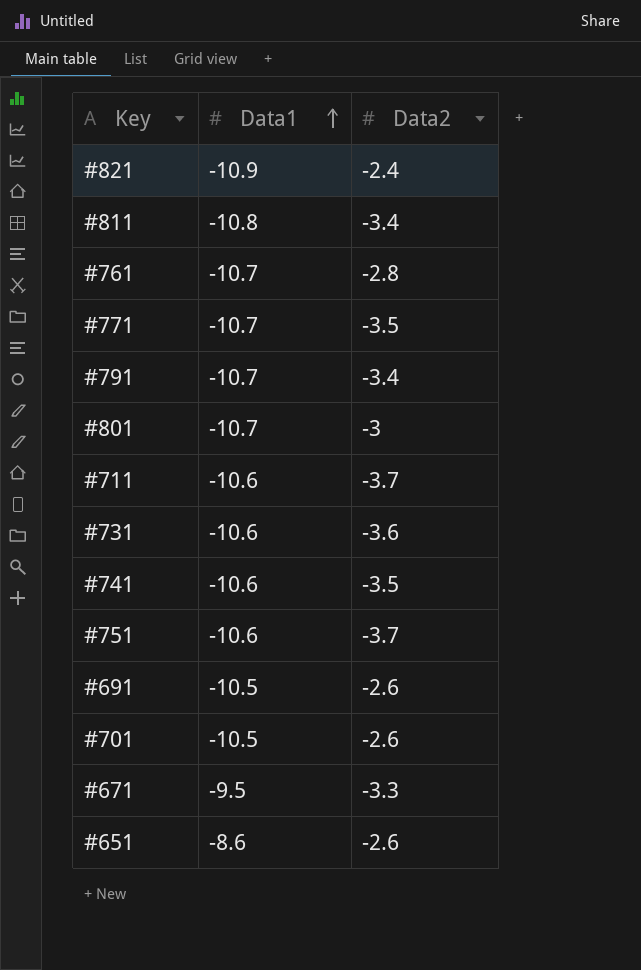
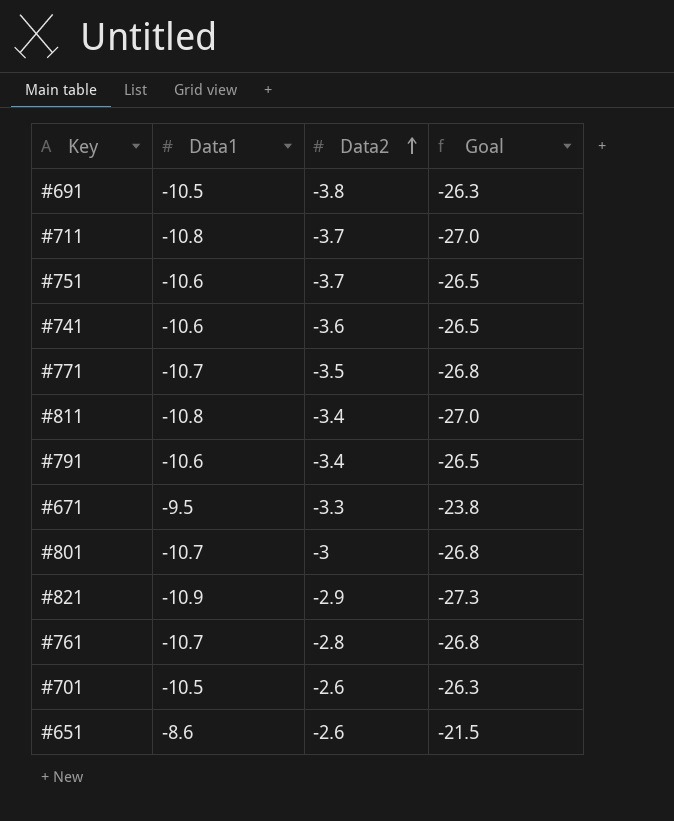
row order: Data1 ascending -> Data2 ascending
column Goal | formula: none -> [Data1] * 2.5
row #731: -10.6 | -3.6 -> none
#691 | Data2: -2.6 -> -3.8
#711 | Data1: -10.6 -> -10.8
#741 | Data2: -3.5 -> -3.6
#791 | Data1: -10.7 -> -10.6
#821 | Data2: -2.4 -> -2.9

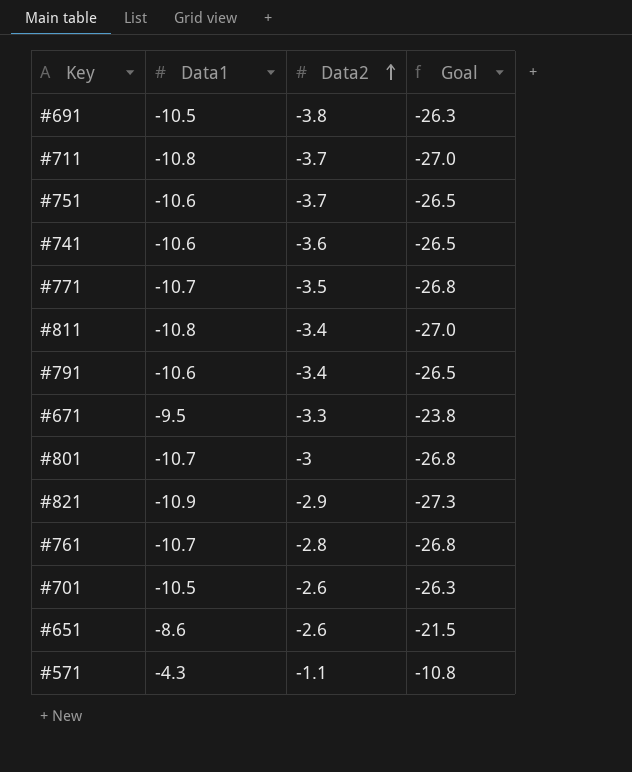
row #571: none -> -4.3 | -1.1 | -10.8

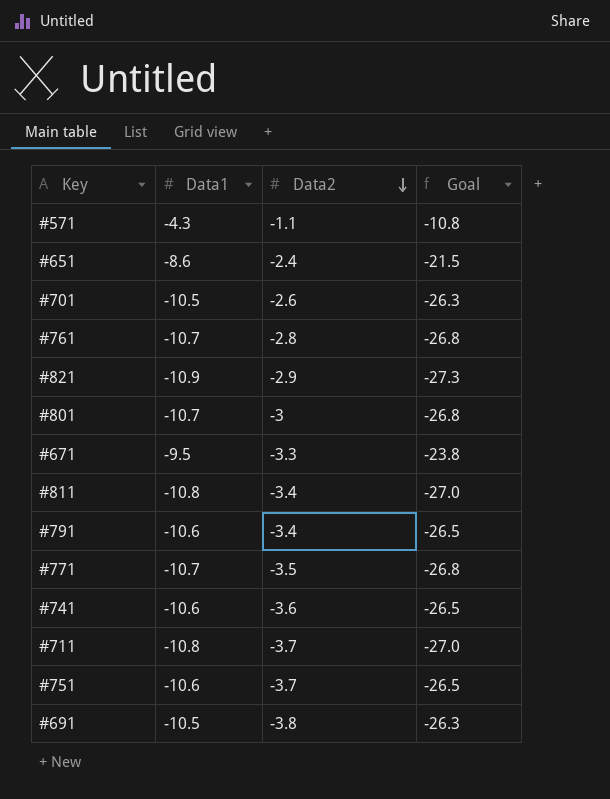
row order: Data2 ascending -> Data2 descending
#651 | Data2: -2.6 -> -2.4

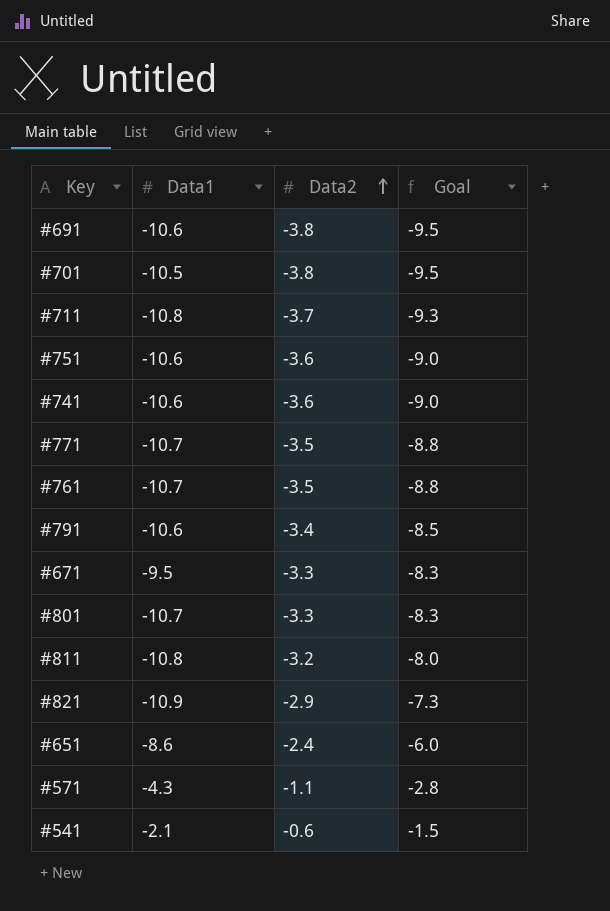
row order: Data2 descending -> Data2 ascending
column Goal | formula: [Data1] * 2.5 -> [Data2] * 2.5
#691 | Data1: -10.5 -> -10.6
#701 | Data2: -2.6 -> -3.8
#751 | Data2: -3.7 -> -3.6
#761 | Data2: -2.8 -> -3.5
#801 | Data2: -3 -> -3.3
#811 | Data2: -3.4 -> -3.2
row #541: none -> -2.1 | -0.6 | -1.5

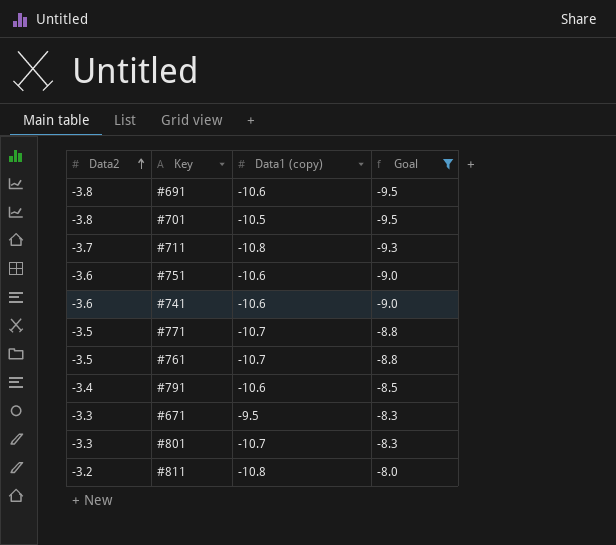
filter: none -> Goal <= -8.0
column Data2 | position: 3 -> 1
column name: Data1 -> Data1 (copy)

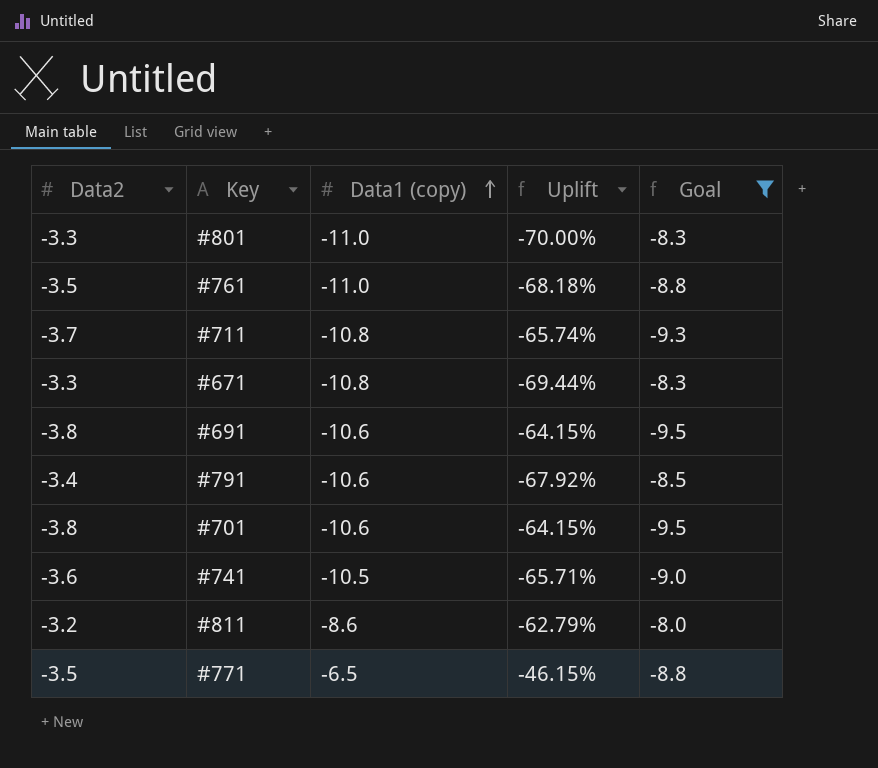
row order: Data2 ascending -> Data1 (copy) ascending
column Uplift | formula: none -> ([Data2] - [Data1 (copy)]) / [Data1 (copy)]
row #751: -3.6 | -10.6 | -9.0 -> none
#801 | Data1 (copy): -10.7 -> -11.0
#761 | Data1 (copy): -10.7 -> -11.0
#671 | Data1 (copy): -9.5 -> -10.8
#701 | Data1 (copy): -10.5 -> -10.6
#741 | Data1 (copy): -10.6 -> -10.5
#811 | Data1 (copy): -10.8 -> -8.6
#771 | Data1 (copy): -10.7 -> -6.5

